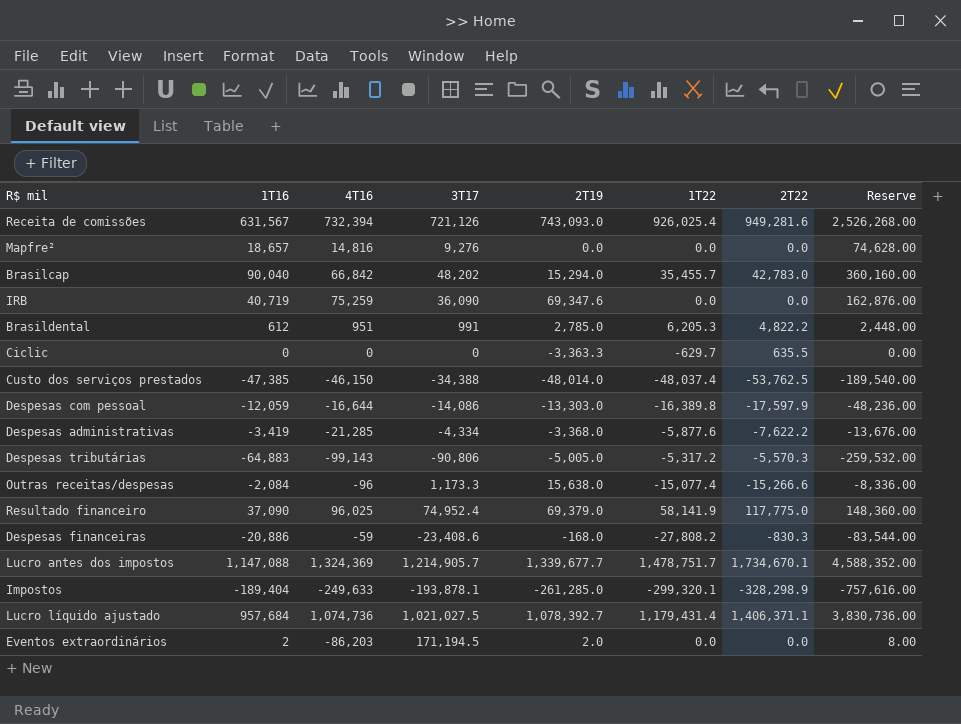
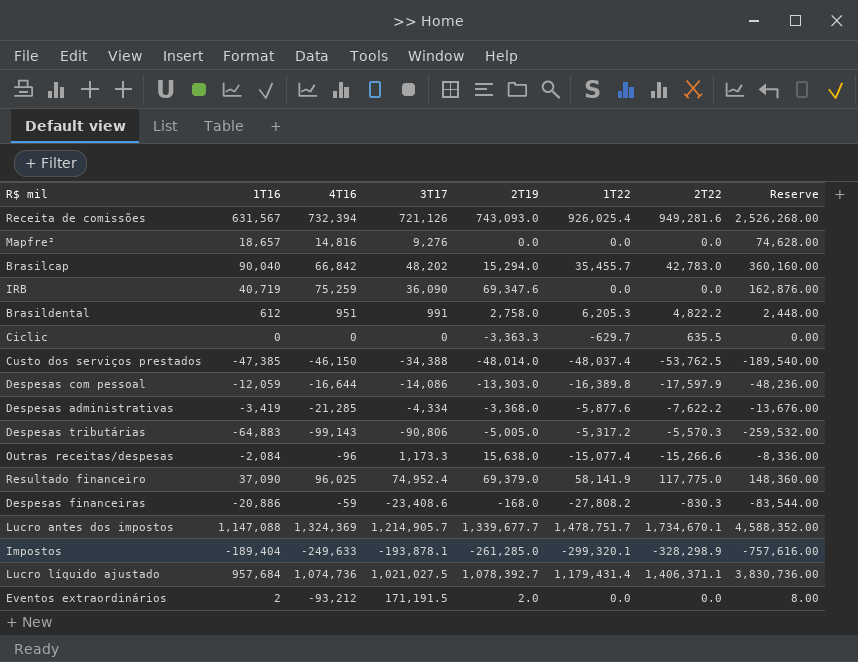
Brasildental | 2T19: 2,785.0 -> 2,758.0
Eventos extraordinários | 4T16: -86,203 -> -93,212
Eventos extraordinários | 3T17: 171,194.5 -> 171,191.5

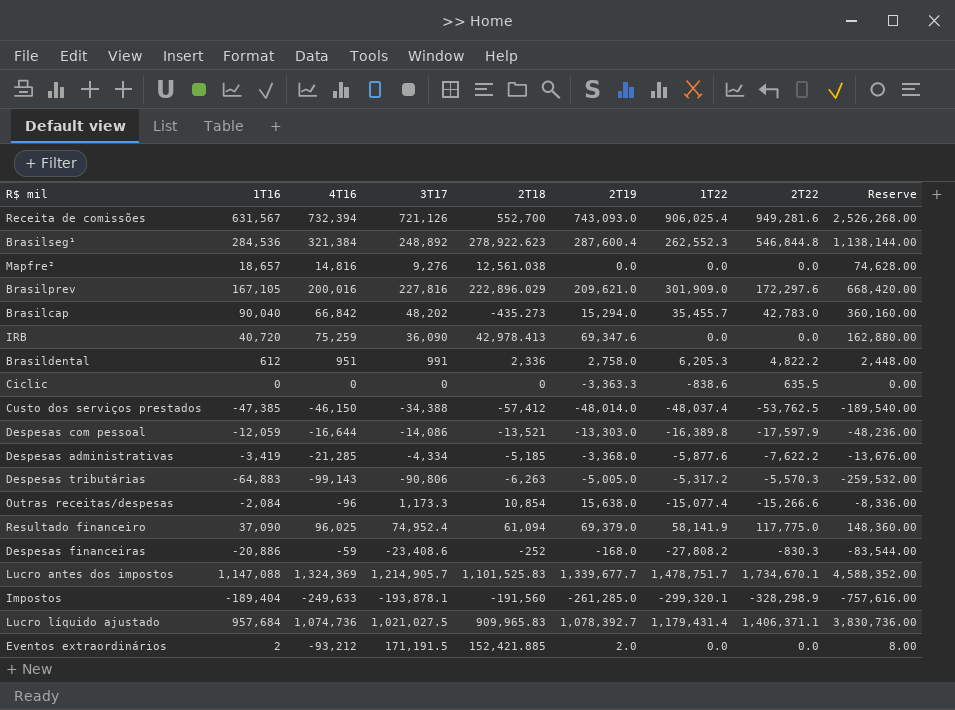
column 2T18 | position: none -> 5
Receita de comissões | 1T22: 926,025.4 -> 906,025.4
row Brasilseg¹: none -> 284,536 | 321,384 | 248,892 | 278,922.623 | 287,600.4 | 262,552.3 | 546,844.8 | 1,138,144.00
row Brasilprev: none -> 167,105 | 200,016 | 227,816 | 222,896.029 | 209,621.0 | 301,909.0 | 172,297.6 | 668,420.00
IRB | 1T16: 40,719 -> 40,720
IRB | Reserve: 162,876.00 -> 162,880.00
Ciclic | 1T22: -629.7 -> -838.6

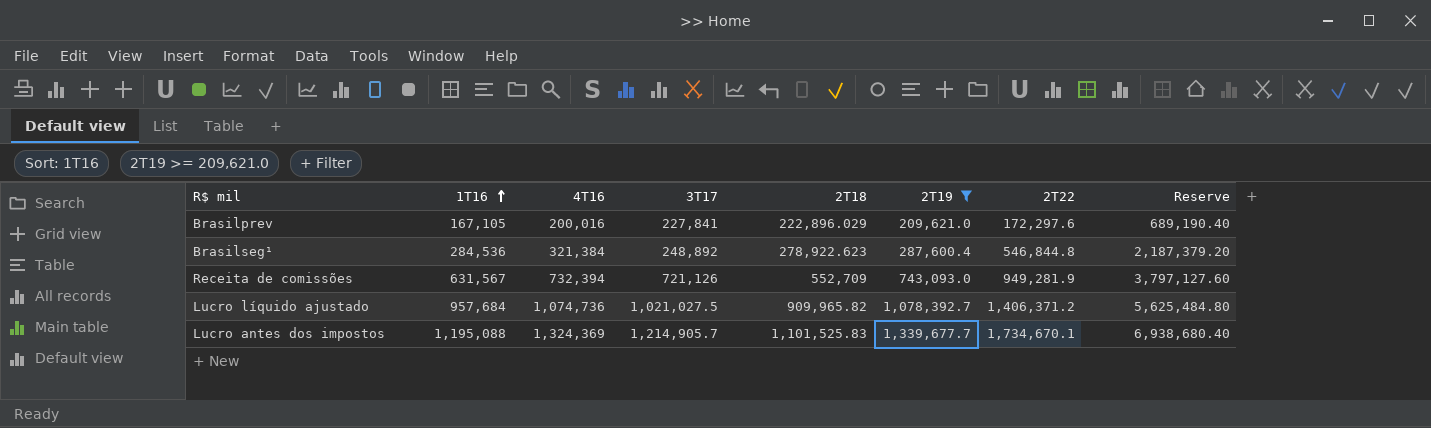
filter: none -> 2T19 >= 209,621.0
row order: none -> 1T16 ascending
column 1T22 | position: 7 -> none
column Reserve | formula: [1T16] * 4 -> [2T22] * 4
Brasilprev | 3T17: 227,816 -> 227,841
Receita de comissões | 2T18: 552,700 -> 552,709
Receita de comissões | 2T22: 949,281.6 -> 949,281.9
Lucro líquido ajustado | 2T18: 909,965.83 -> 909,965.82
Lucro líquido ajustado | 2T22: 1,406,371.1 -> 1,406,371.2
Lucro antes dos impostos | 1T16: 1,147,088 -> 1,195,088

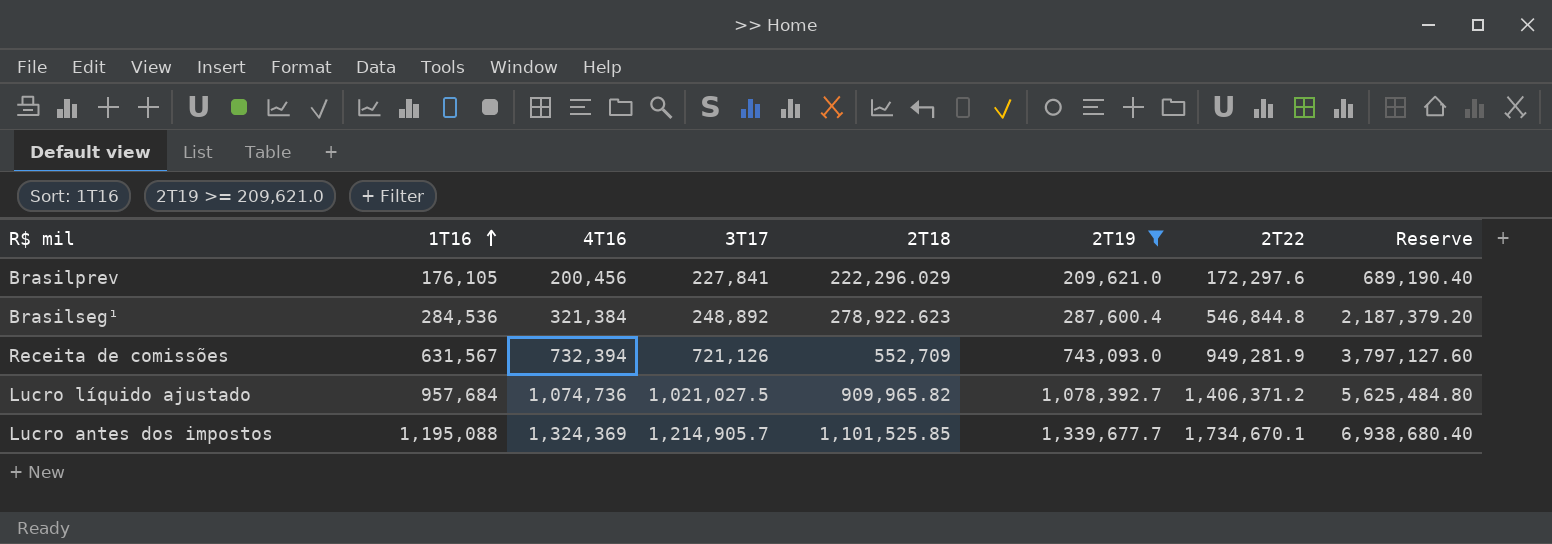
Brasilprev | 1T16: 167,105 -> 176,105
Brasilprev | 4T16: 200,016 -> 200,456
Brasilprev | 2T18: 222,896.029 -> 222,296.029
Lucro antes dos impostos | 2T18: 1,101,525.83 -> 1,101,525.85

